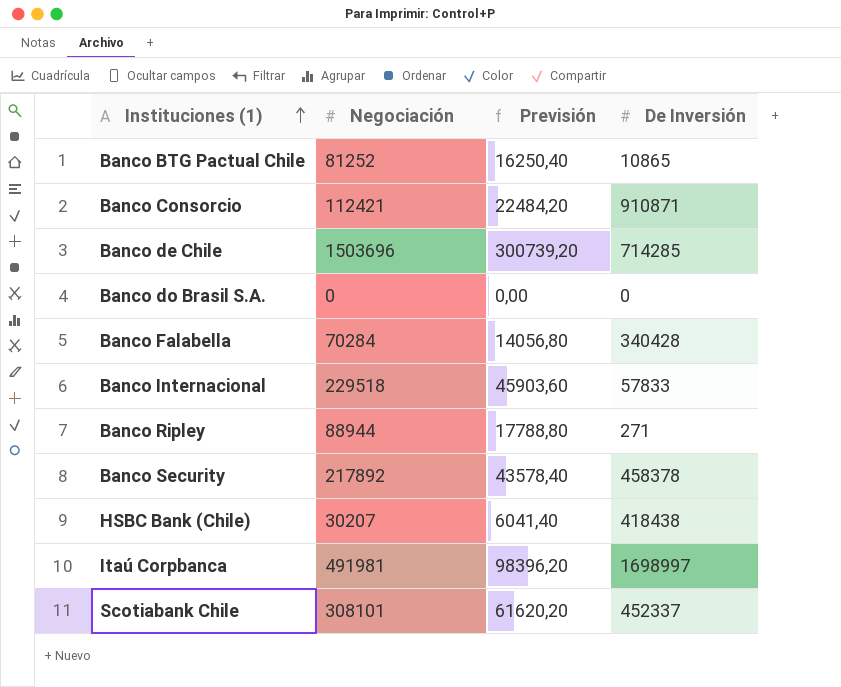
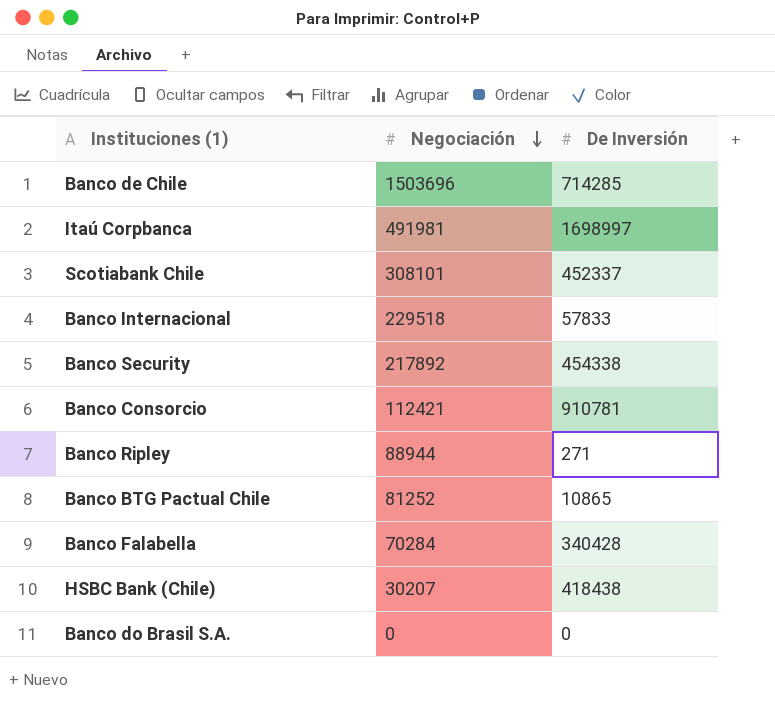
row order: Instituciones (1) ascending -> Negociación descending
column Previsión | formula: [Negociación] * 0,2 -> none
Banco Security | De Inversión: 458378 -> 454338
Banco Consorcio | De Inversión: 910871 -> 910781

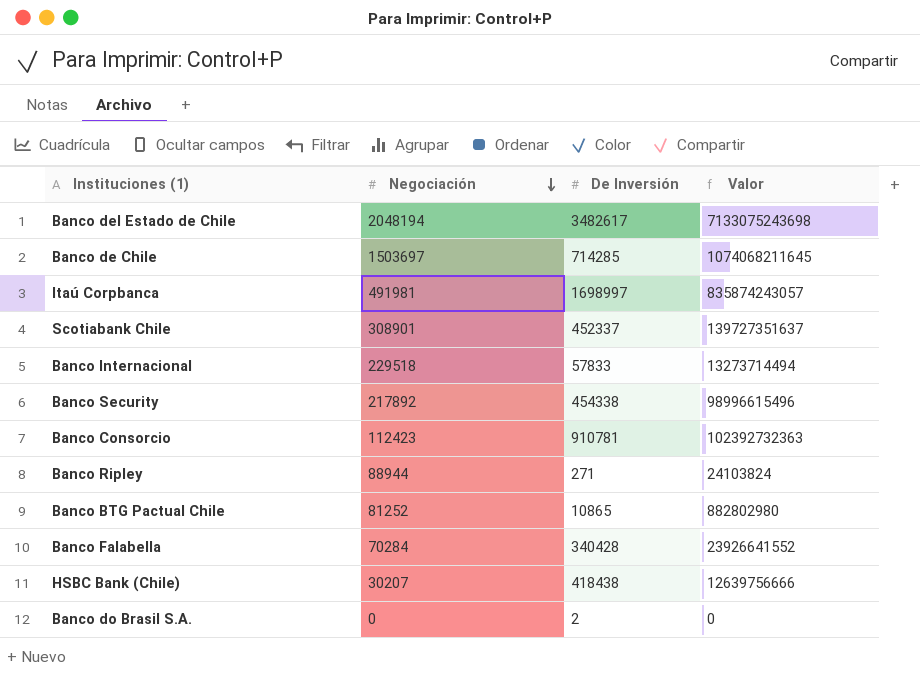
column Valor | formula: none -> [Negociación] * [De Inversión]
row Banco del Estado de Chile: none -> 2048194 | 3482617 | 7133075243698
Banco de Chile | Negociación: 1503696 -> 1503697
Scotiabank Chile | Negociación: 308101 -> 308901
Banco Consorcio | Negociación: 112421 -> 112423
Banco do Brasil S.A. | De Inversión: 0 -> 2

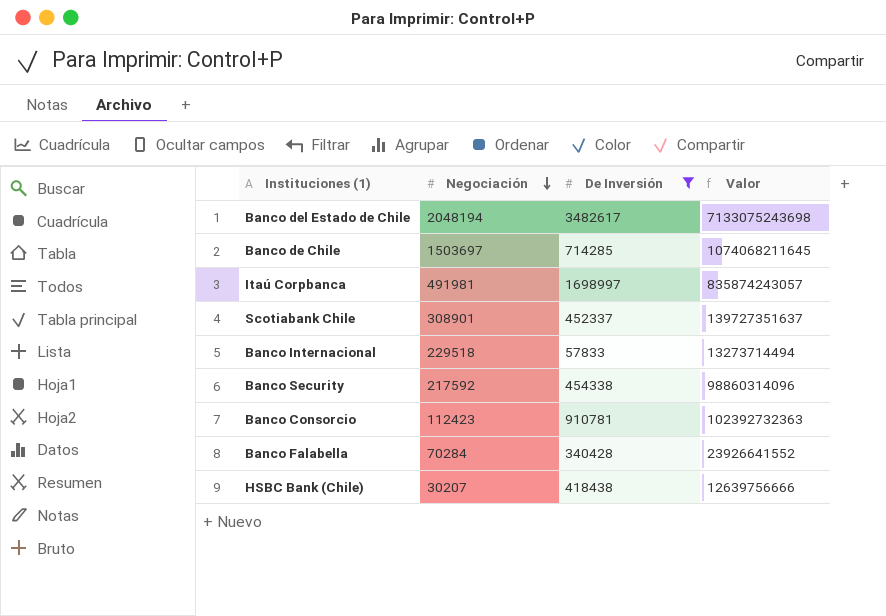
filter: none -> De Inversión >= 57833
Banco Security | Negociación: 217892 -> 217592
Banco Security | Valor: 98996615496 -> 98860314096

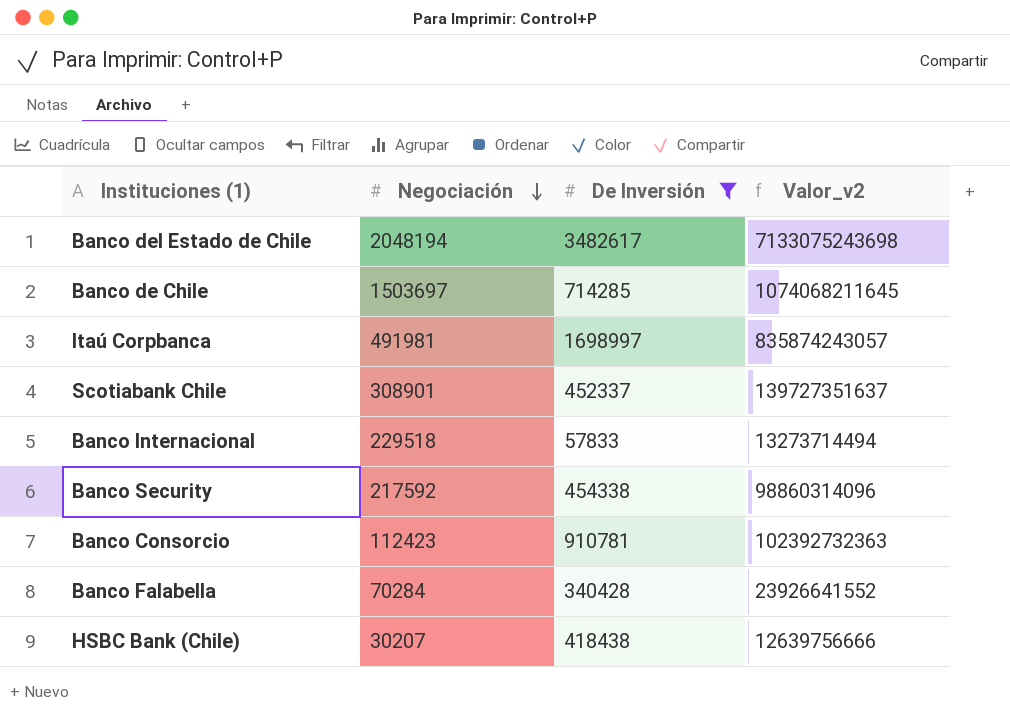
column name: Valor -> Valor_v2

